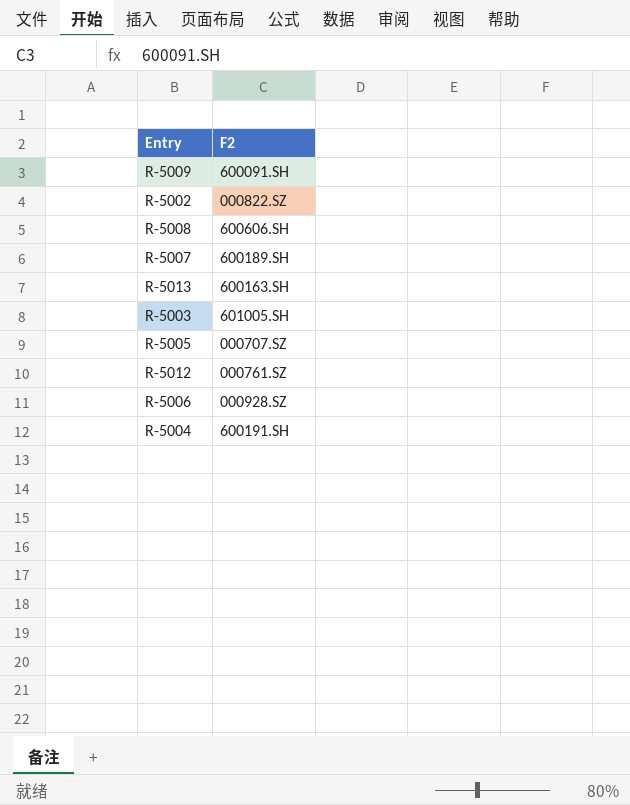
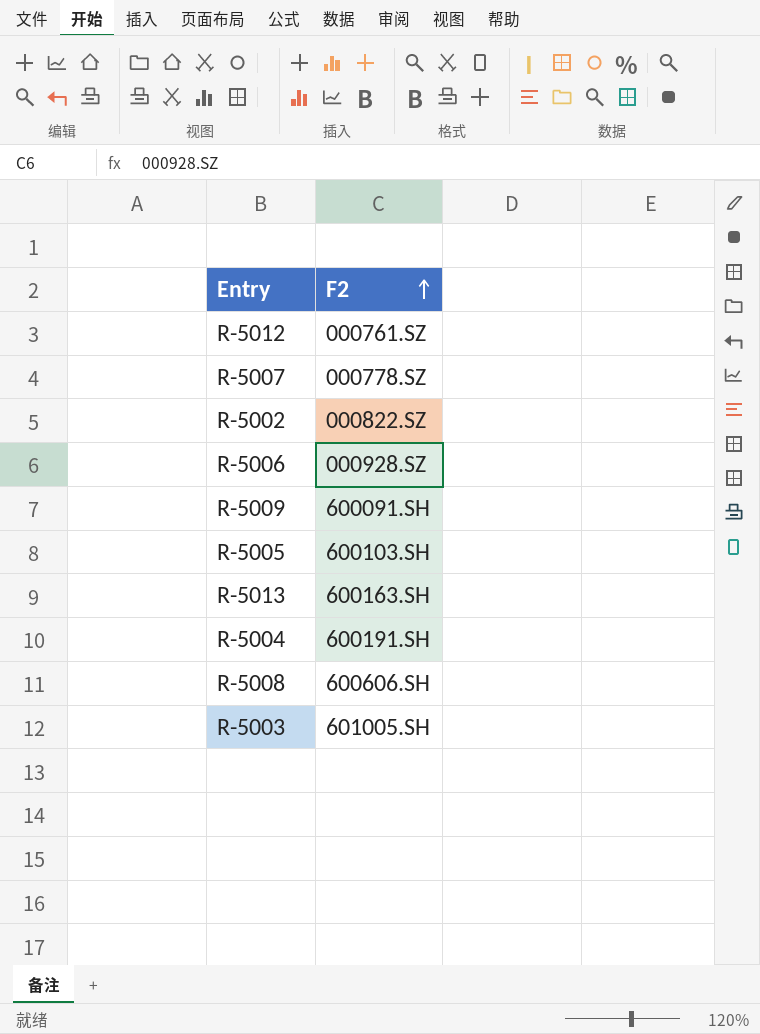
row order: none -> F2 ascending
R-5007 | F2: 600189.SH -> 000778.SZ
R-5005 | F2: 000707.SZ -> 600103.SH

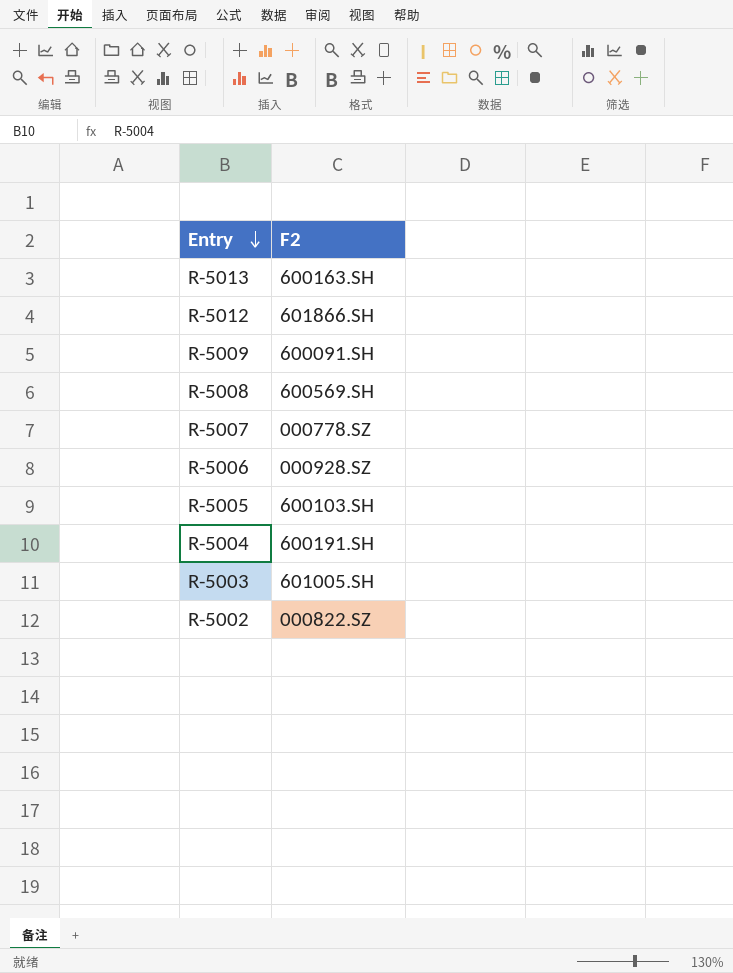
row order: F2 ascending -> Entry descending
R-5012 | F2: 000761.SZ -> 601866.SH
R-5008 | F2: 600606.SH -> 600569.SH

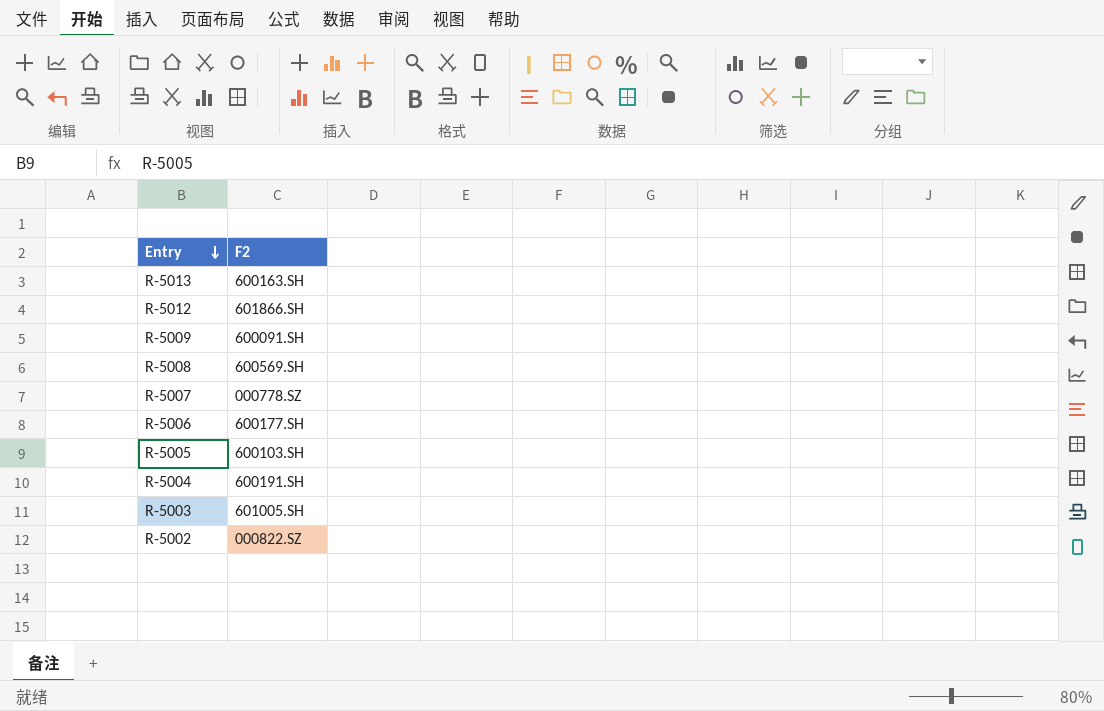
R-5006 | F2: 000928.SZ -> 600177.SH

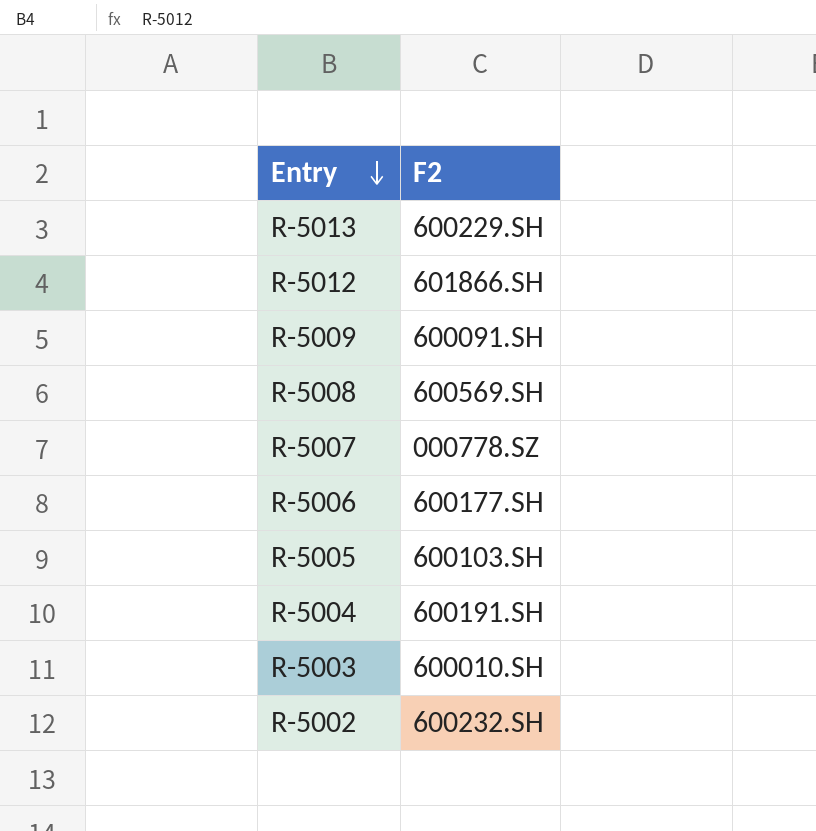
R-5013 | F2: 600163.SH -> 600229.SH
R-5003 | F2: 601005.SH -> 600010.SH
R-5002 | F2: 000822.SZ -> 600232.SH

